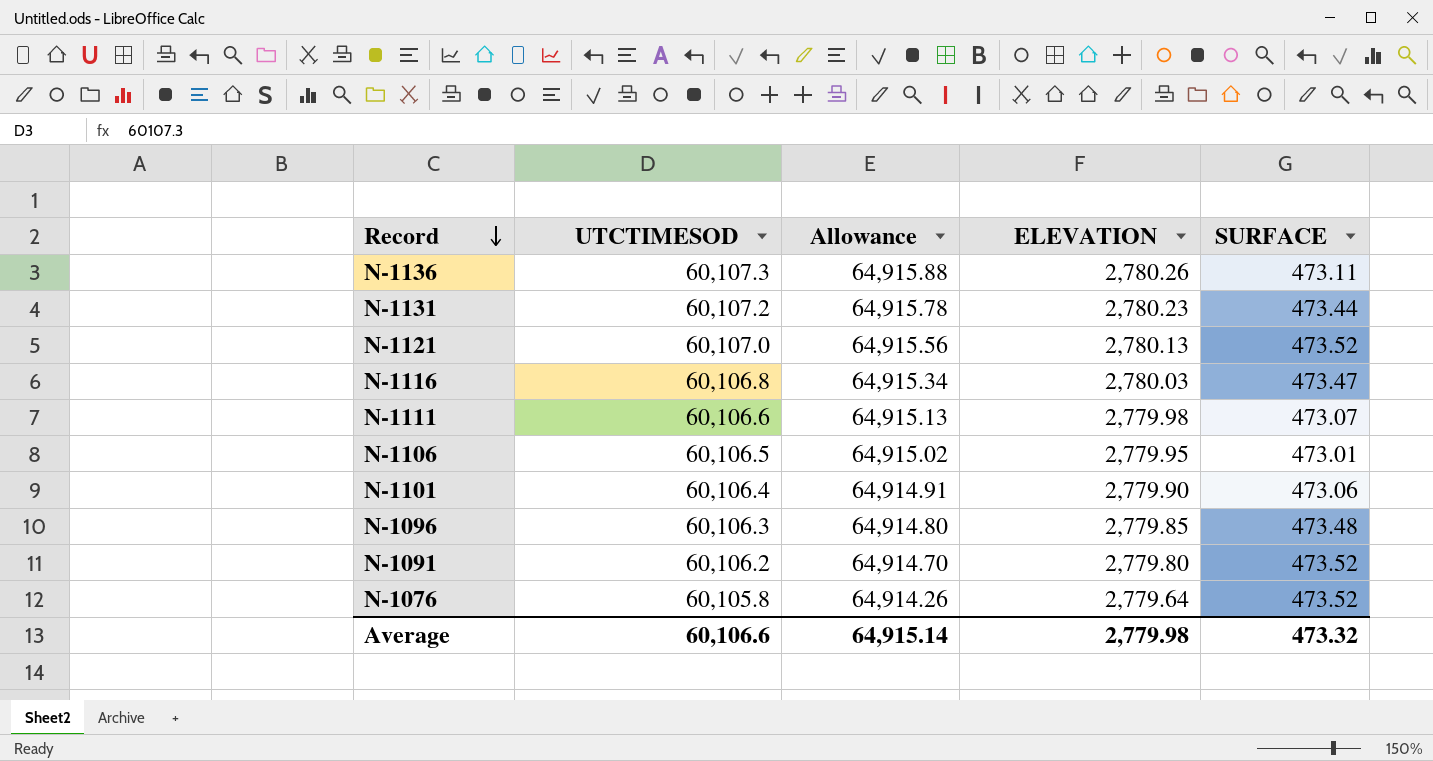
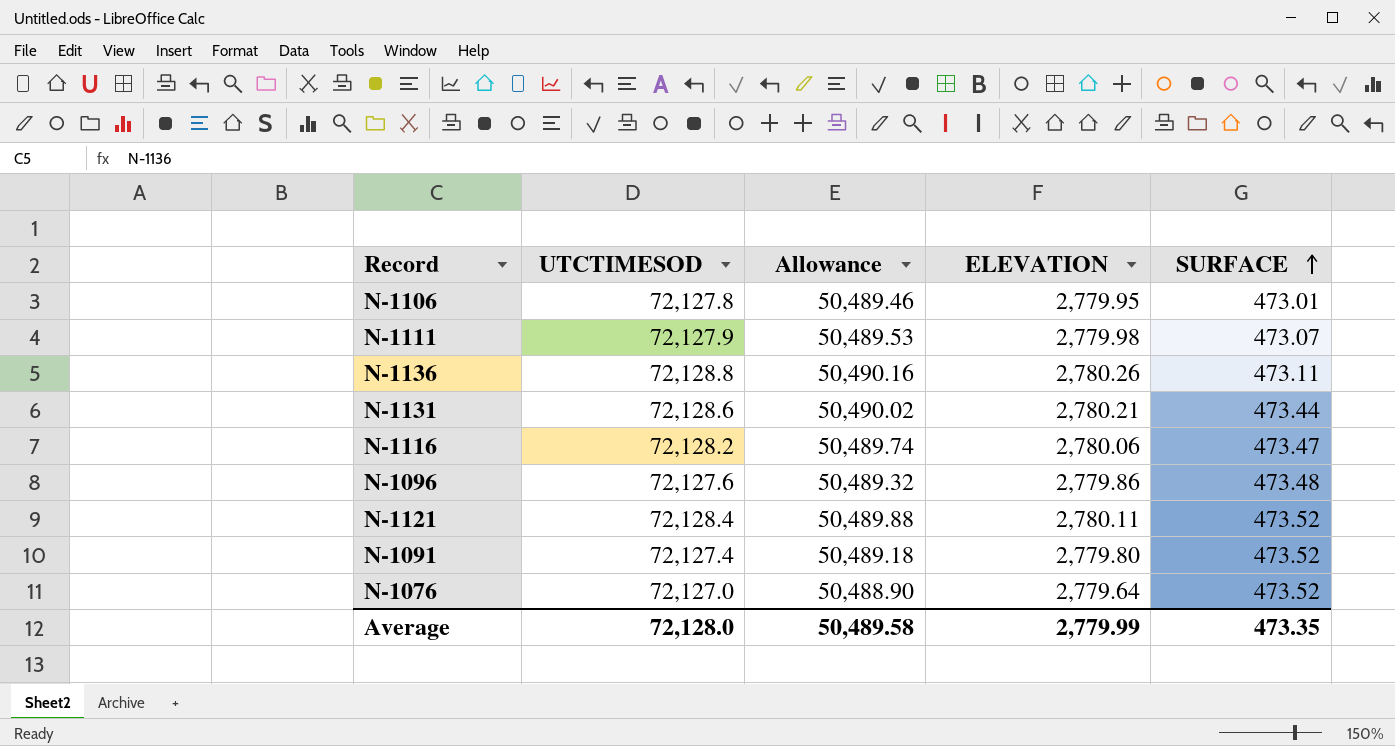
row order: Record descending -> SURFACE ascending
column Allowance | formula: [UTCTIMESOD] * 1.08 -> [UTCTIMESOD] * 0.7
row N-1101: 60,106.4 | 64,914.91 | 2,779.90 | 473.06 -> none
N-1106 | UTCTIMESOD: 60,106.5 -> 72,127.8
N-1111 | UTCTIMESOD: 60,106.6 -> 72,127.9
N-1136 | UTCTIMESOD: 60,107.3 -> 72,128.8
N-1131 | UTCTIMESOD: 60,107.2 -> 72,128.6
N-1131 | ELEVATION: 2,780.23 -> 2,780.21
N-1116 | UTCTIMESOD: 60,106.8 -> 72,128.2
N-1116 | ELEVATION: 2,780.03 -> 2,780.06
N-1096 | UTCTIMESOD: 60,106.3 -> 72,127.6
N-1096 | ELEVATION: 2,779.85 -> 2,779.86
N-1121 | UTCTIMESOD: 60,107.0 -> 72,128.4
N-1121 | ELEVATION: 2,780.13 -> 2,780.11
N-1091 | UTCTIMESOD: 60,106.2 -> 72,127.4
N-1076 | UTCTIMESOD: 60,105.8 -> 72,127.0
Average | UTCTIMESOD: 60,106.6 -> 72,128.0
Average | Allowance: 64,915.14 -> 50,489.58
Average | ELEVATION: 2,779.98 -> 2,779.99
Average | SURFACE: 473.32 -> 473.35

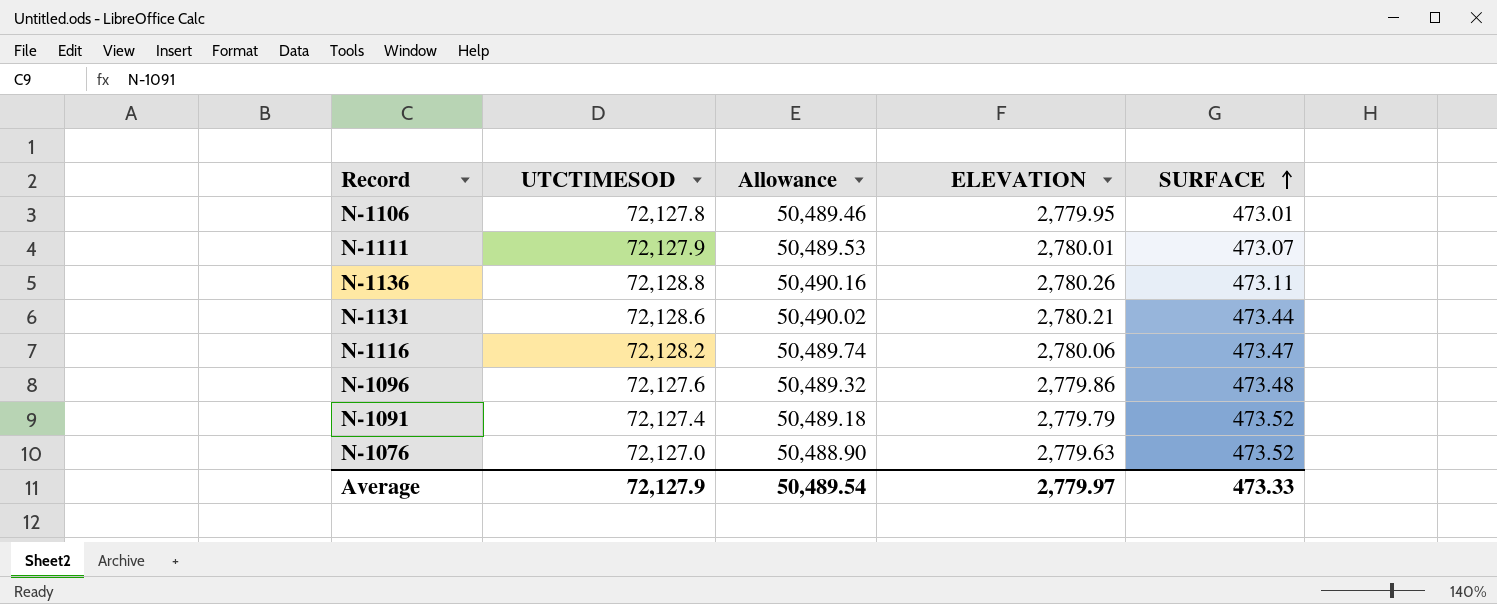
row N-1121: 72,128.4 | 50,489.88 | 2,780.11 | 473.52 -> none
N-1111 | ELEVATION: 2,779.98 -> 2,780.01
N-1091 | ELEVATION: 2,779.80 -> 2,779.79
N-1076 | ELEVATION: 2,779.64 -> 2,779.63
Average | UTCTIMESOD: 72,128.0 -> 72,127.9
Average | Allowance: 50,489.58 -> 50,489.54
Average | ELEVATION: 2,779.99 -> 2,779.97
Average | SURFACE: 473.35 -> 473.33

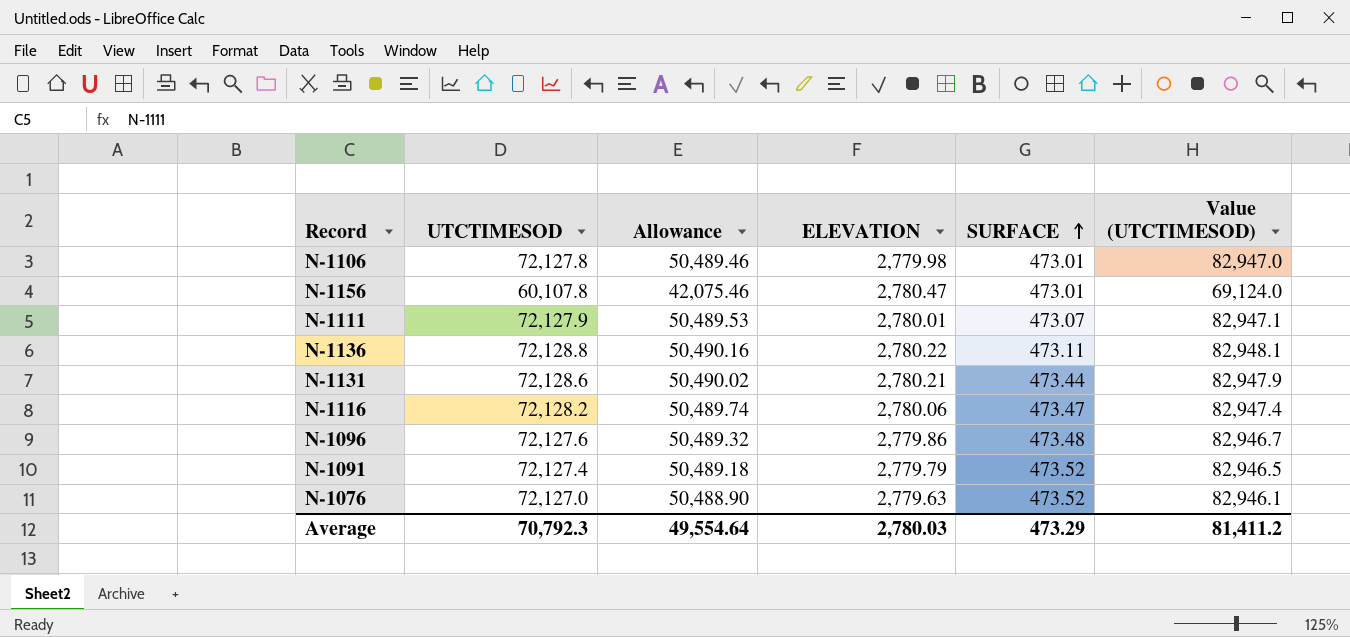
column Value (UTCTIMESOD) | formula: none -> [UTCTIMESOD] * 1.15
N-1106 | ELEVATION: 2,779.95 -> 2,779.98
row N-1156: none -> 60,107.8 | 42,075.46 | 2,780.47 | 473.01 | 69,124.0
N-1136 | ELEVATION: 2,780.26 -> 2,780.22
Average | UTCTIMESOD: 72,127.9 -> 70,792.3
Average | Allowance: 50,489.54 -> 49,554.64
Average | ELEVATION: 2,779.97 -> 2,780.03
Average | SURFACE: 473.33 -> 473.29

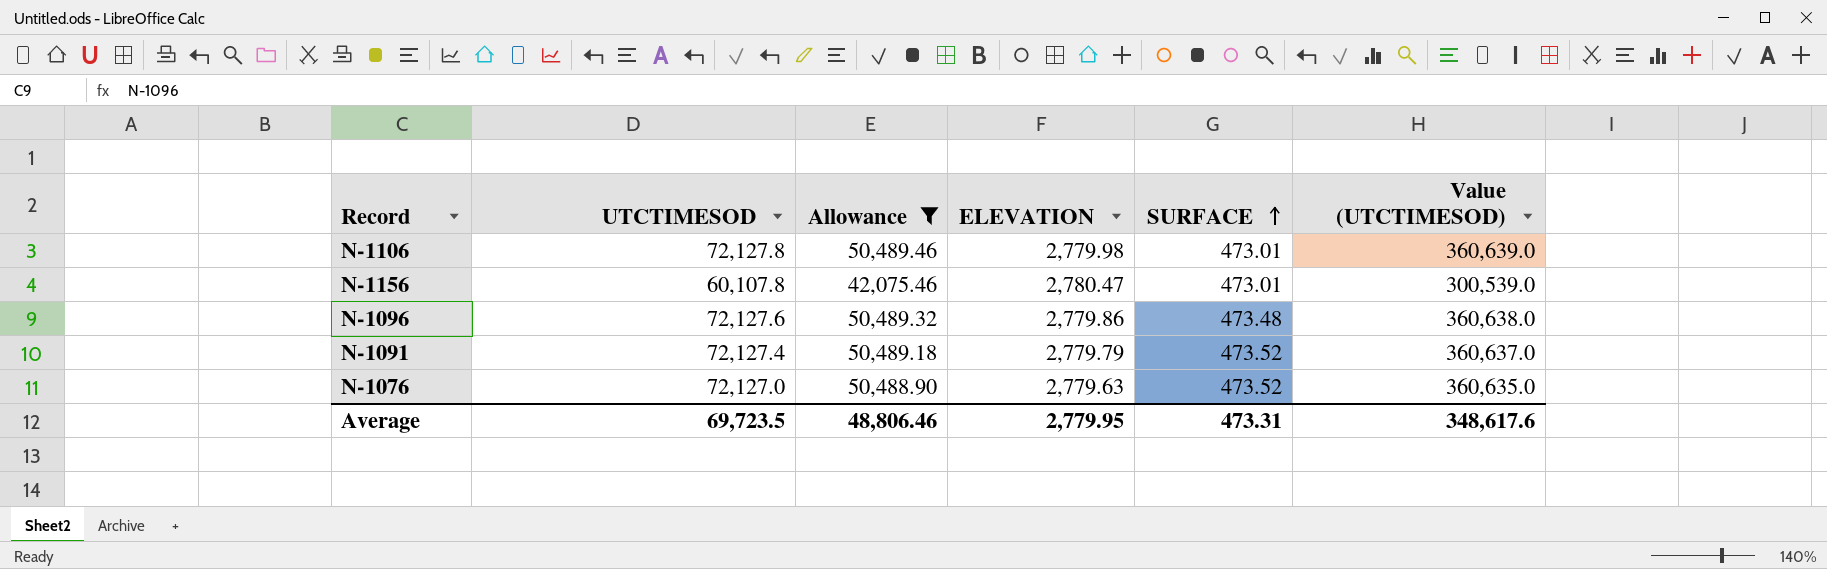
filter: none -> Allowance <= 50,489.46
column Value (UTCTIMESOD) | formula: [UTCTIMESOD] * 1.15 -> [UTCTIMESOD] * 5
Average | UTCTIMESOD: 70,792.3 -> 69,723.5
Average | Allowance: 49,554.64 -> 48,806.46
Average | ELEVATION: 2,780.03 -> 2,779.95
Average | SURFACE: 473.29 -> 473.31
Average | Value (UTCTIMESOD): 81,411.2 -> 348,617.6

